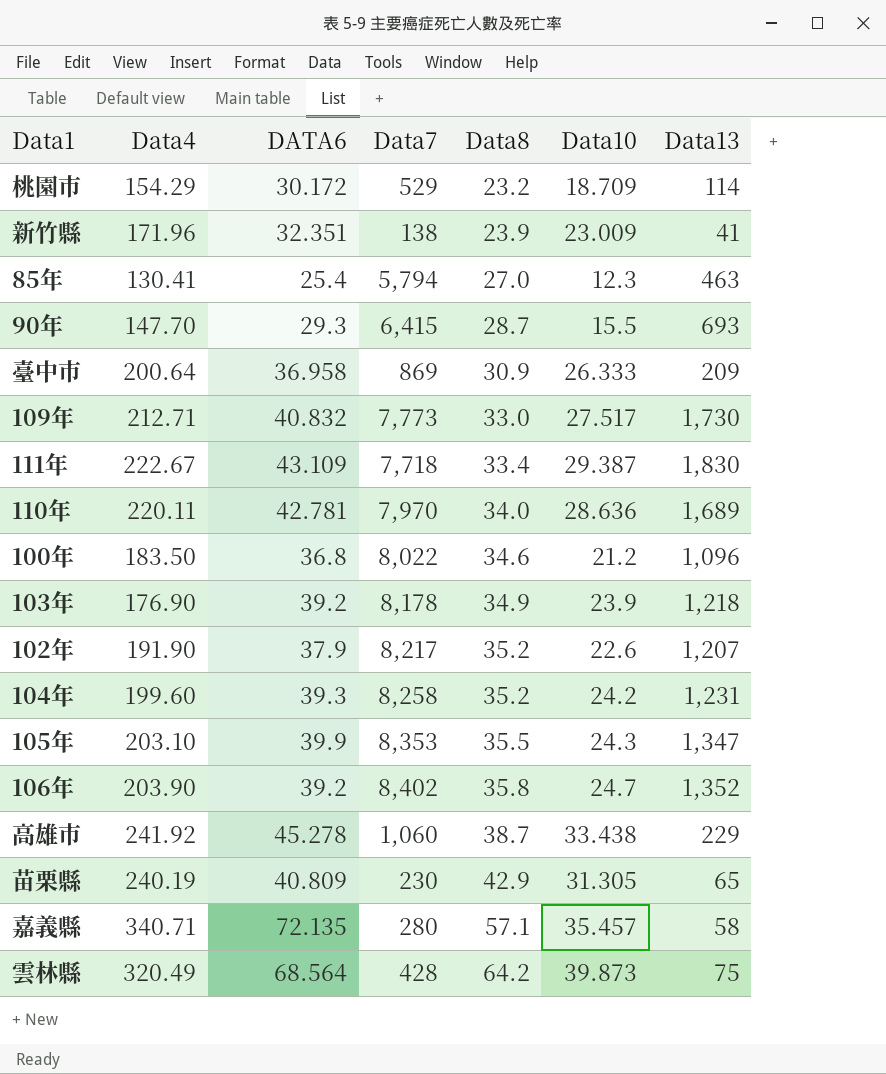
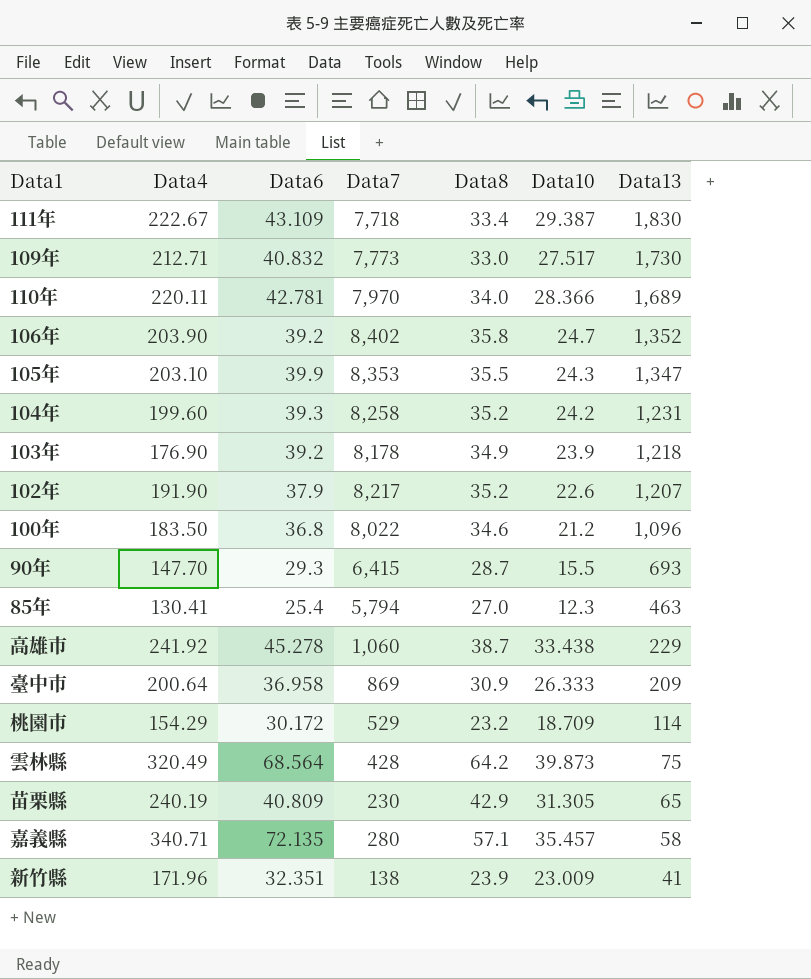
row order: Data8 ascending -> Data13 descending
column name: DATA6 -> Data6
110年 | Data10: 28.636 -> 28.366

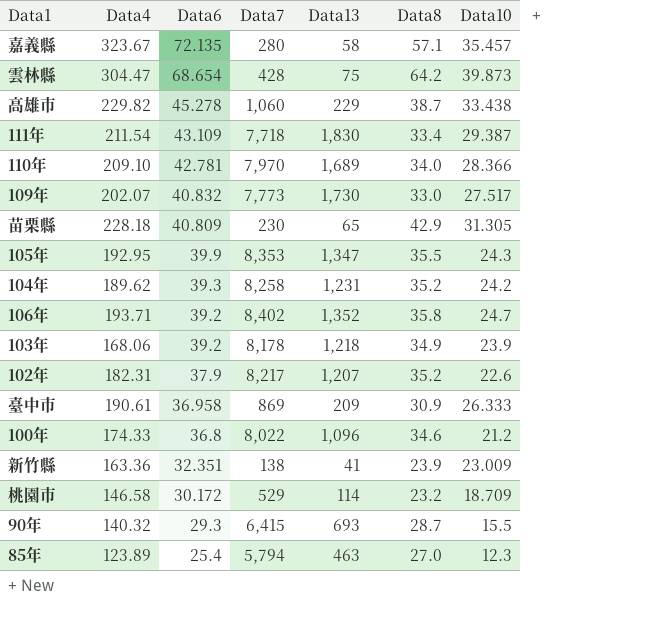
row order: Data13 descending -> Data6 descending
column Data13 | position: 7 -> 5
嘉義縣 | Data4: 340.71 -> 323.67
雲林縣 | Data4: 320.49 -> 304.47
雲林縣 | Data6: 68.564 -> 68.654
高雄市 | Data4: 241.92 -> 229.82
111年 | Data4: 222.67 -> 211.54
110年 | Data4: 220.11 -> 209.10
109年 | Data4: 212.71 -> 202.07
苗栗縣 | Data4: 240.19 -> 228.18
105年 | Data4: 203.10 -> 192.95
104年 | Data4: 199.60 -> 189.62
106年 | Data4: 203.90 -> 193.71
103年 | Data4: 176.90 -> 168.06
102年 | Data4: 191.90 -> 182.31
臺中市 | Data4: 200.64 -> 190.61
100年 | Data4: 183.50 -> 174.33
新竹縣 | Data4: 171.96 -> 163.36
桃園市 | Data4: 154.29 -> 146.58
90年 | Data4: 147.70 -> 140.32
85年 | Data4: 130.41 -> 123.89

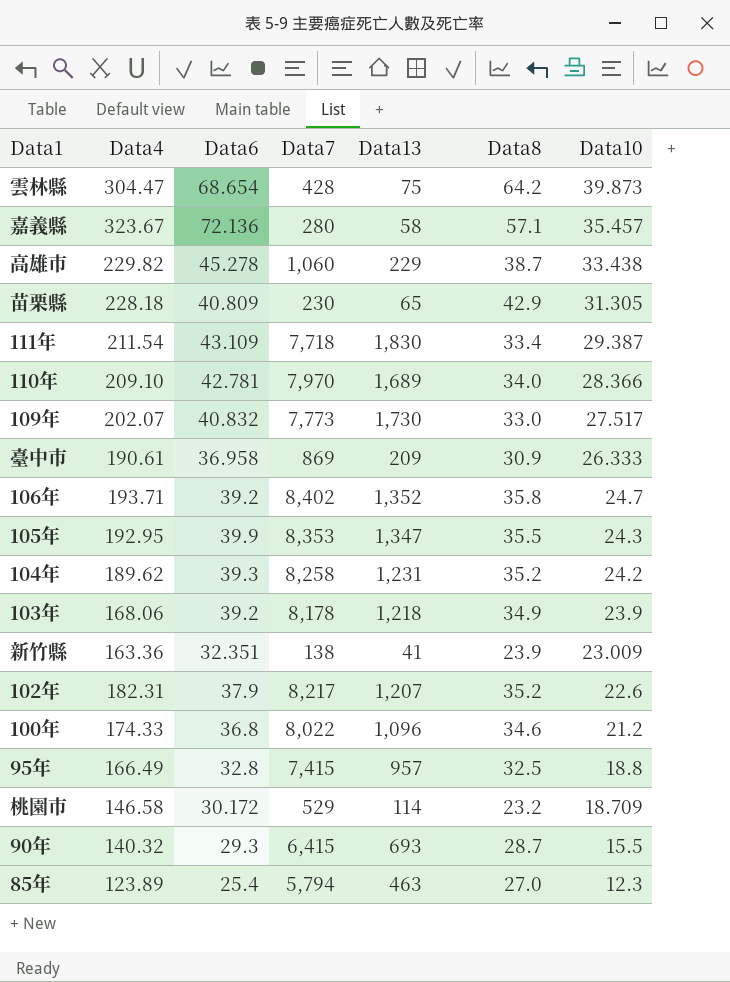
row order: Data6 descending -> Data10 descending
嘉義縣 | Data6: 72.135 -> 72.136
row 95年: none -> 166.49 | 32.8 | 7,415 | 957 | 32.5 | 18.8

